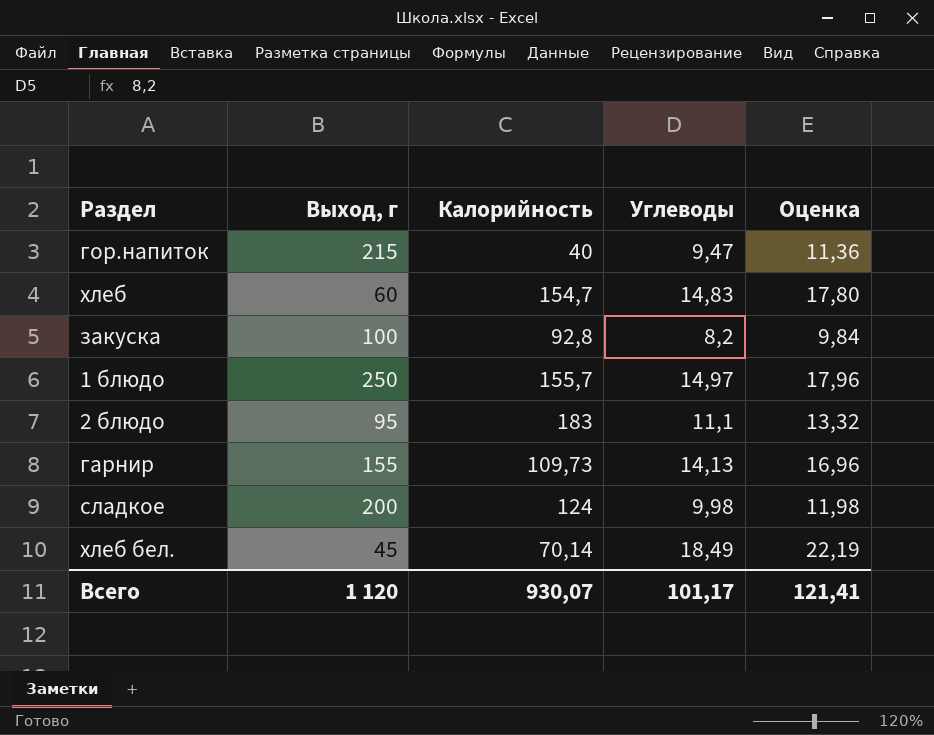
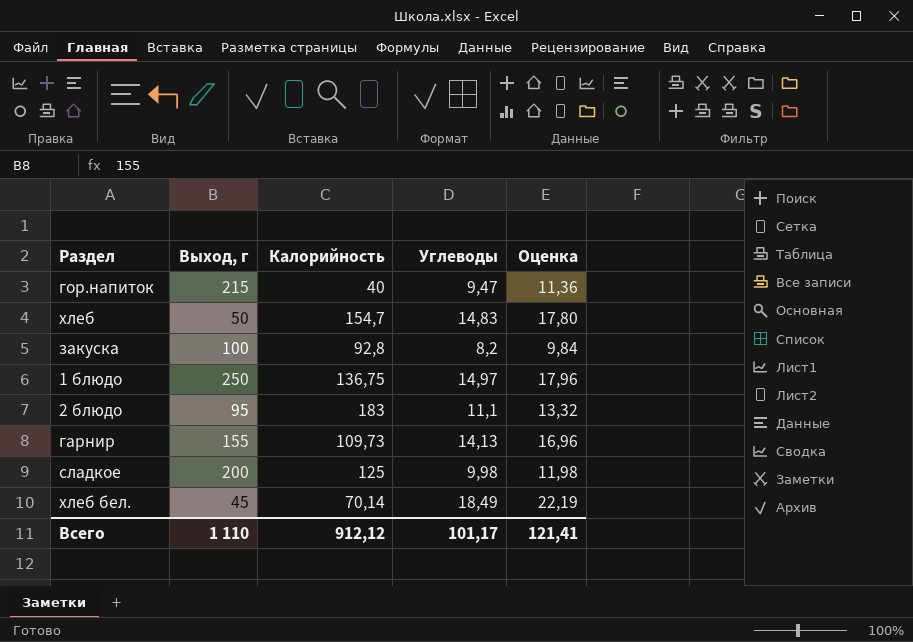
хлеб | Выход, г: 60 -> 50
1 блюдо | Калорийность: 155,7 -> 136,75
сладкое | Калорийность: 124 -> 125
Всего | Выход, г: 1 120 -> 1 110
Всего | Калорийность: 930,07 -> 912,12

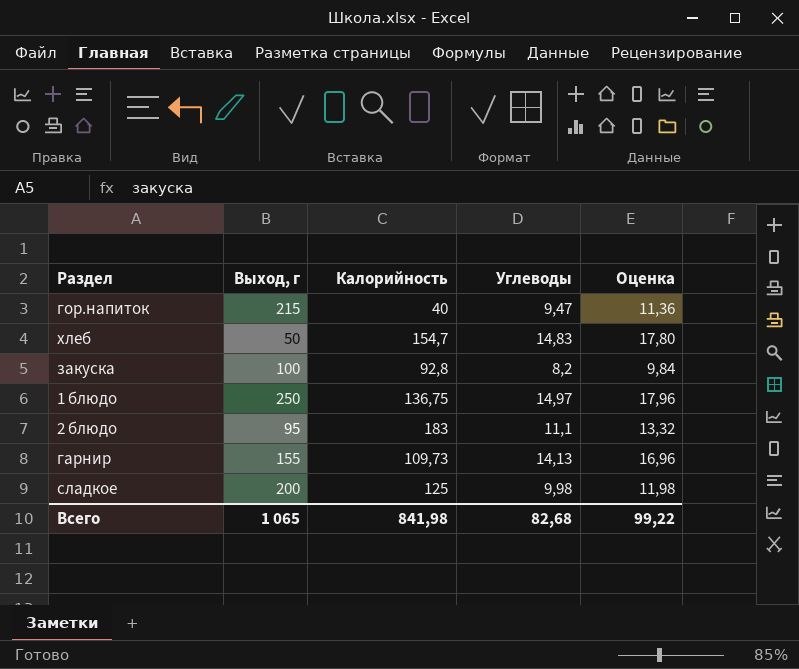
row хлеб бел.: 45 | 70,14 | 18,49 | 22,19 -> none
Всего | Выход, г: 1 110 -> 1 065
Всего | Калорийность: 912,12 -> 841,98
Всего | Углеводы: 101,17 -> 82,68
Всего | Оценка: 121,41 -> 99,22

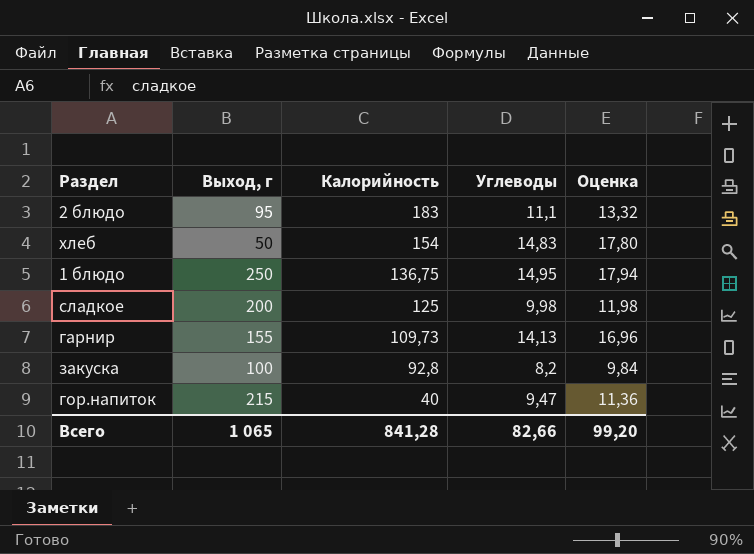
row order: none -> Калорийность descending
хлеб | Калорийность: 154,7 -> 154
1 блюдо | Углеводы: 14,97 -> 14,95
1 блюдо | Оценка: 17,96 -> 17,94
Всего | Калорийность: 841,98 -> 841,28
Всего | Углеводы: 82,68 -> 82,66
Всего | Оценка: 99,22 -> 99,20

